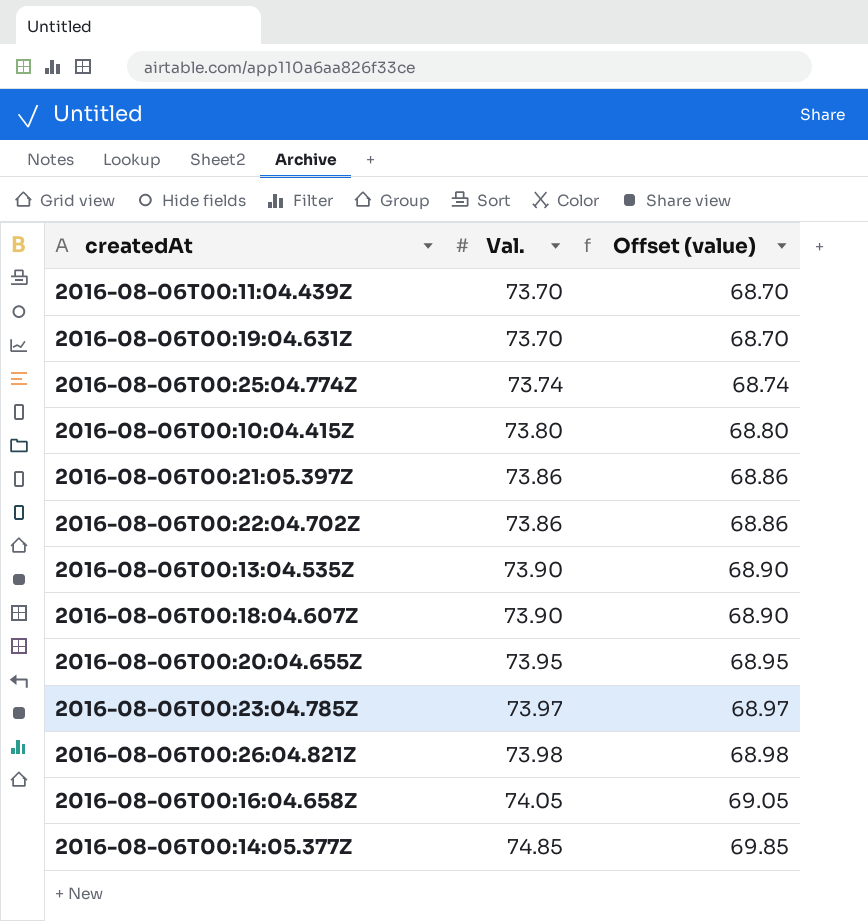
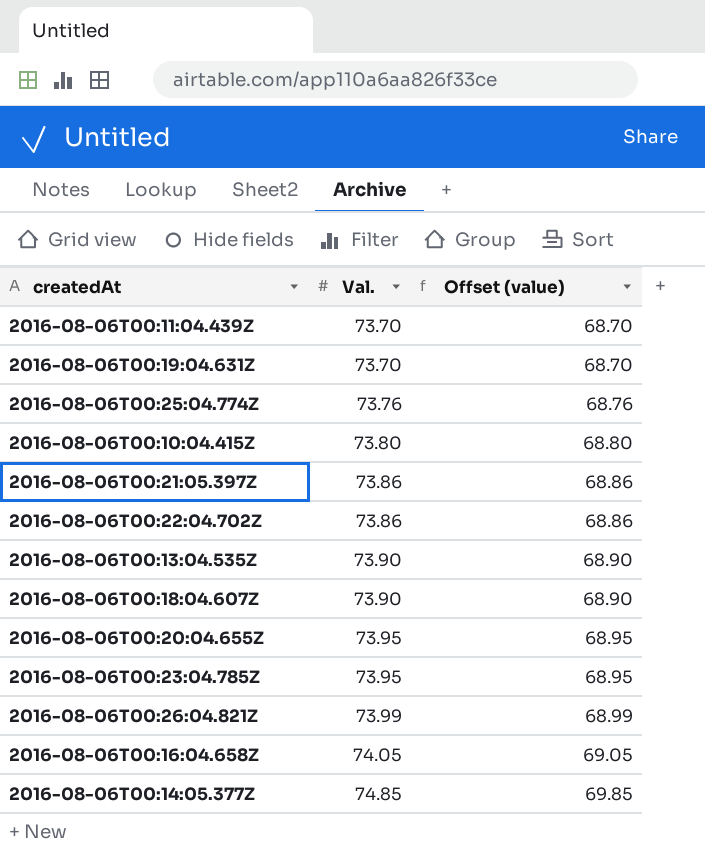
2016-08-06T00:25:04.774Z | Val.: 73.74 -> 73.76
2016-08-06T00:25:04.774Z | Offset (value): 68.74 -> 68.76
2016-08-06T00:23:04.785Z | Val.: 73.97 -> 73.95
2016-08-06T00:23:04.785Z | Offset (value): 68.97 -> 68.95
2016-08-06T00:26:04.821Z | Val.: 73.98 -> 73.99
2016-08-06T00:26:04.821Z | Offset (value): 68.98 -> 68.99

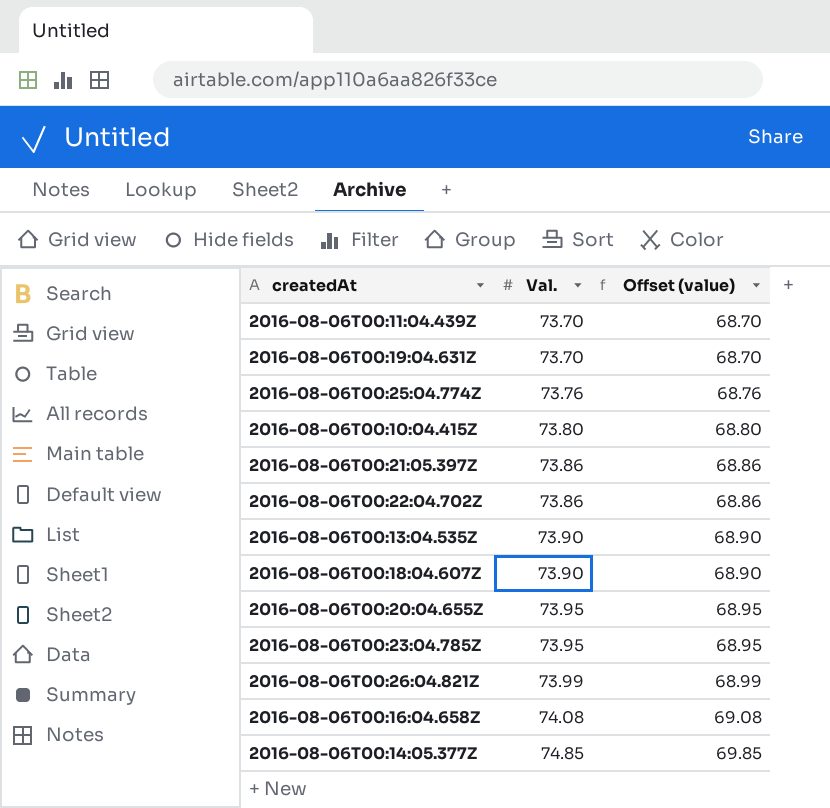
2016-08-06T00:16:04.658Z | Val.: 74.05 -> 74.08
2016-08-06T00:16:04.658Z | Offset (value): 69.05 -> 69.08

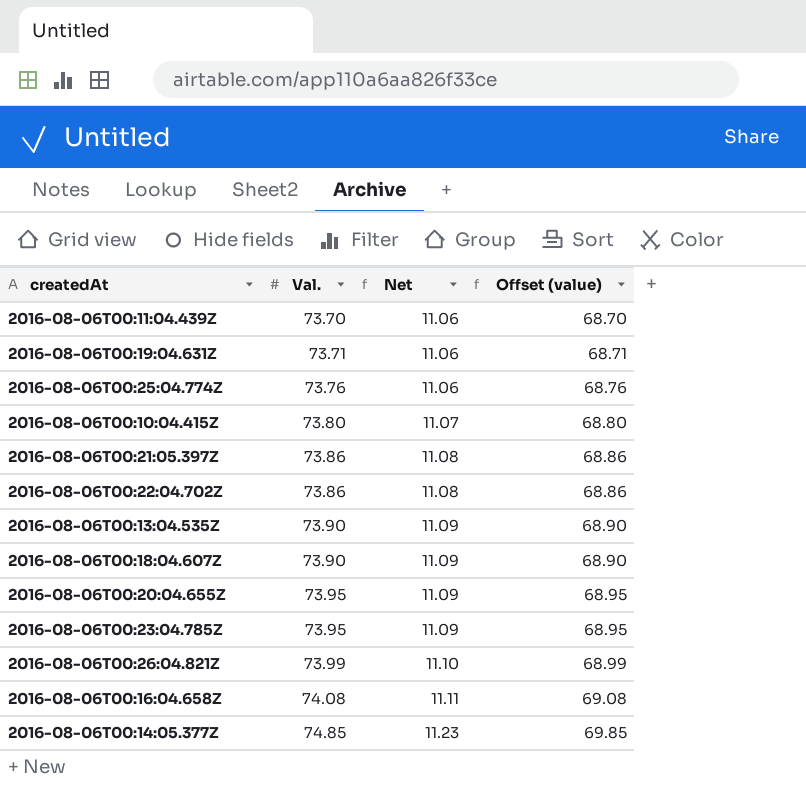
column Net | formula: none -> [Val.] * 0.15
2016-08-06T00:19:04.631Z | Val.: 73.70 -> 73.71
2016-08-06T00:19:04.631Z | Offset (value): 68.70 -> 68.71

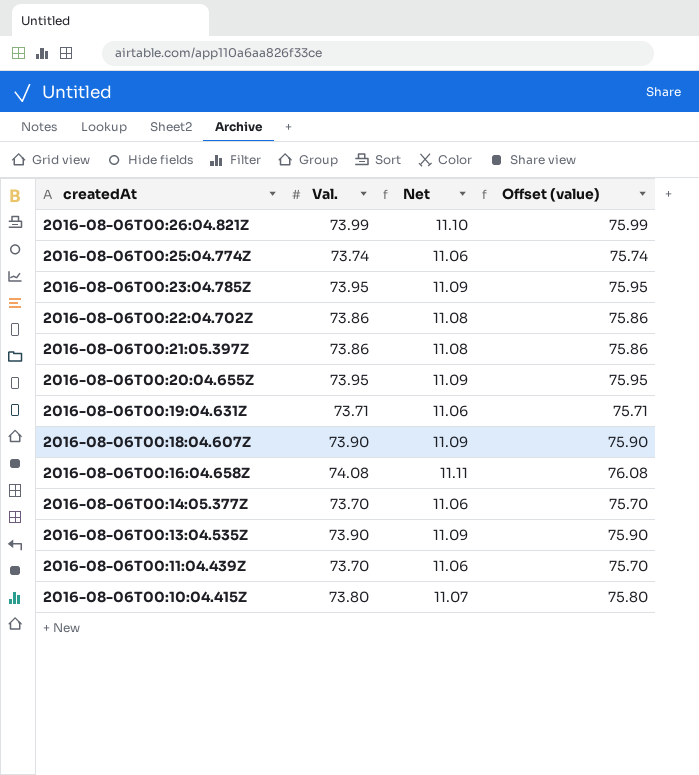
row order: Val. ascending -> createdAt descending
column Offset (value) | formula: [Val.] - 5 -> [Val.] + 2
2016-08-06T00:25:04.774Z | Val.: 73.76 -> 73.74
2016-08-06T00:14:05.377Z | Val.: 74.85 -> 73.70
2016-08-06T00:14:05.377Z | Net: 11.23 -> 11.06

